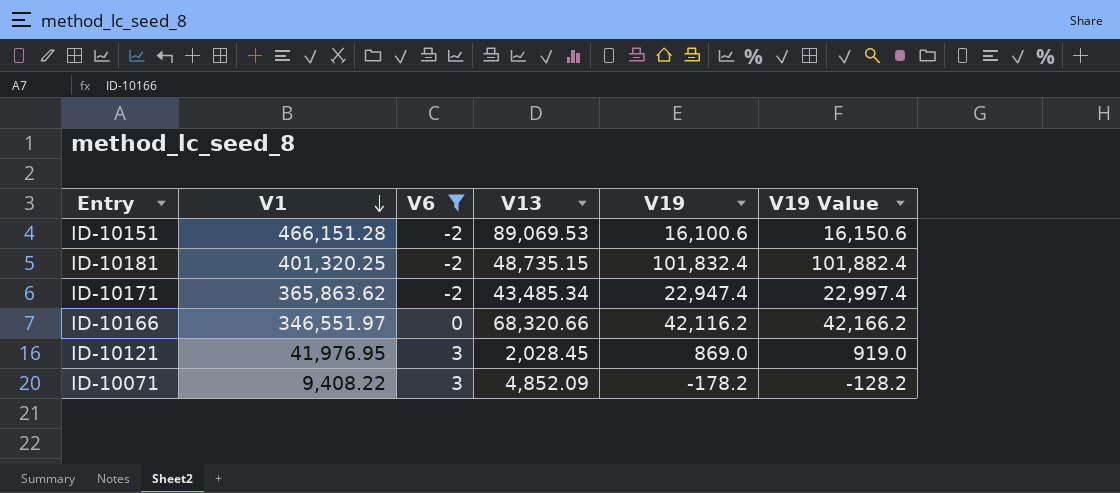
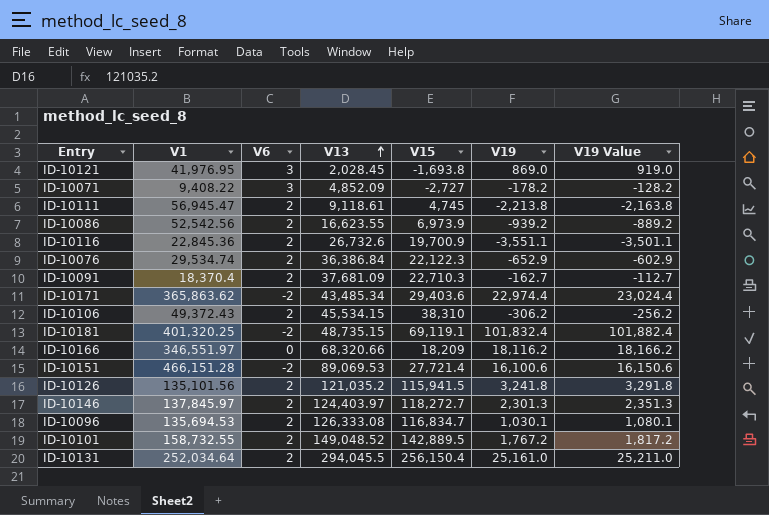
filter: V6 != 2 -> none
row order: V1 descending -> V13 ascending
column V15 | position: none -> 5
ID-10171 | V19: 22,947.4 -> 22,974.4
ID-10171 | V19 Value: 22,997.4 -> 23,024.4
ID-10166 | V19: 42,116.2 -> 18,116.2
ID-10166 | V19 Value: 42,166.2 -> 18,166.2

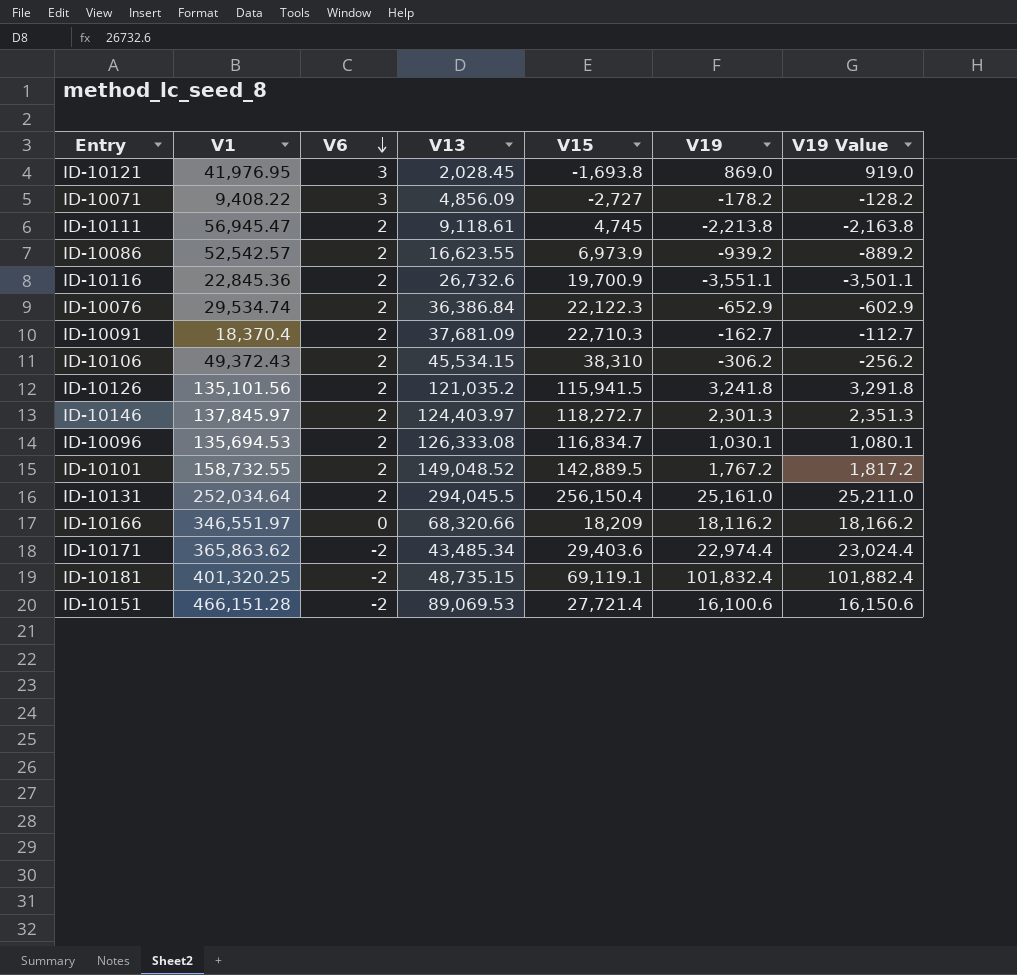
row order: V13 ascending -> V6 descending
ID-10071 | V13: 4,852.09 -> 4,856.09
ID-10086 | V1: 52,542.56 -> 52,542.57

